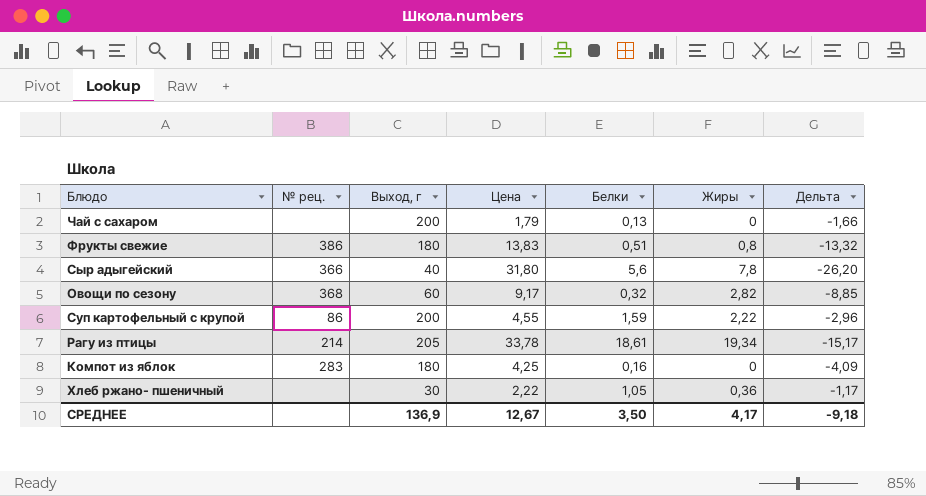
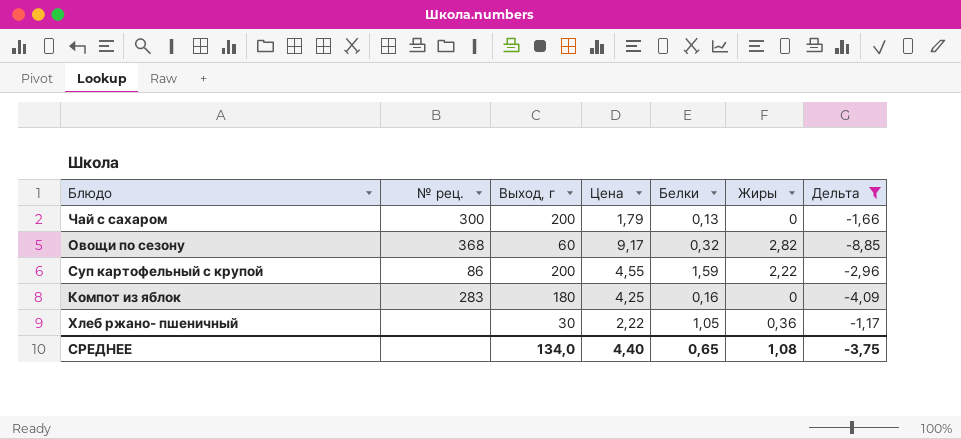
filter: none -> Дельта >= -8,85
Чай с сахаром | № рец.: none -> 300
СРЕДНЕЕ | Выход, г: 136,9 -> 134,0
СРЕДНЕЕ | Цена: 12,67 -> 4,40
СРЕДНЕЕ | Белки: 3,50 -> 0,65
СРЕДНЕЕ | Жиры: 4,17 -> 1,08
СРЕДНЕЕ | Дельта: -9,18 -> -3,75

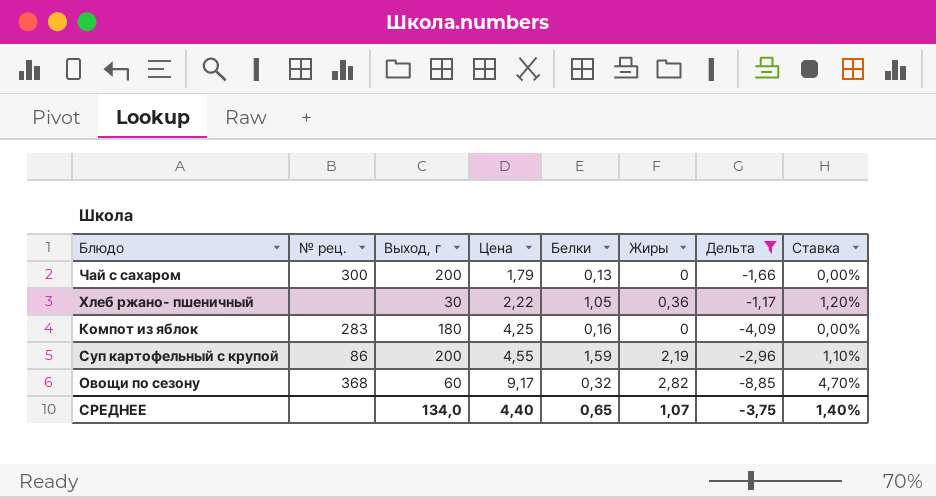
row order: none -> Цена ascending
column Ставка | formula: none -> [Жиры] / [Выход, г]
Суп картофельный с крупой | Жиры: 2,22 -> 2,19
СРЕДНЕЕ | Жиры: 1,08 -> 1,07

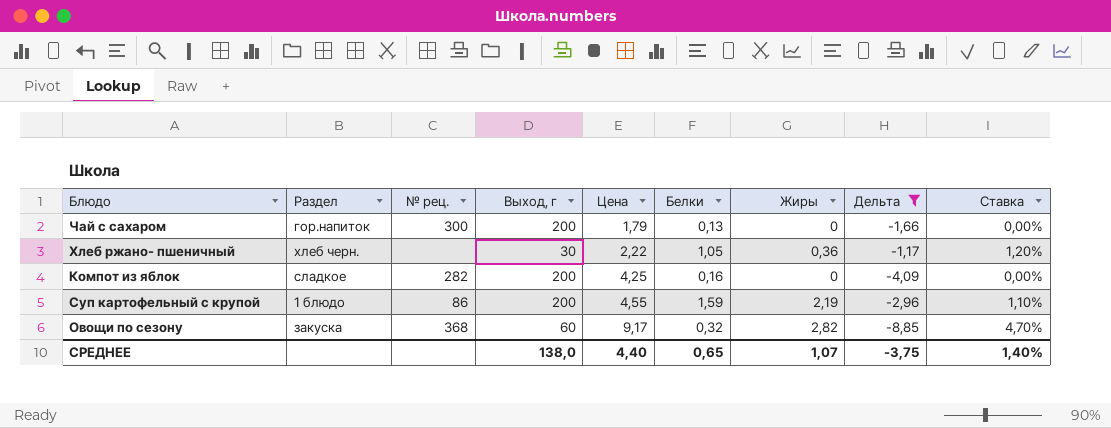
column Раздел | position: none -> 2
Компот из яблок | № рец.: 283 -> 282
Компот из яблок | Выход, г: 180 -> 200
СРЕДНЕЕ | Выход, г: 134,0 -> 138,0

